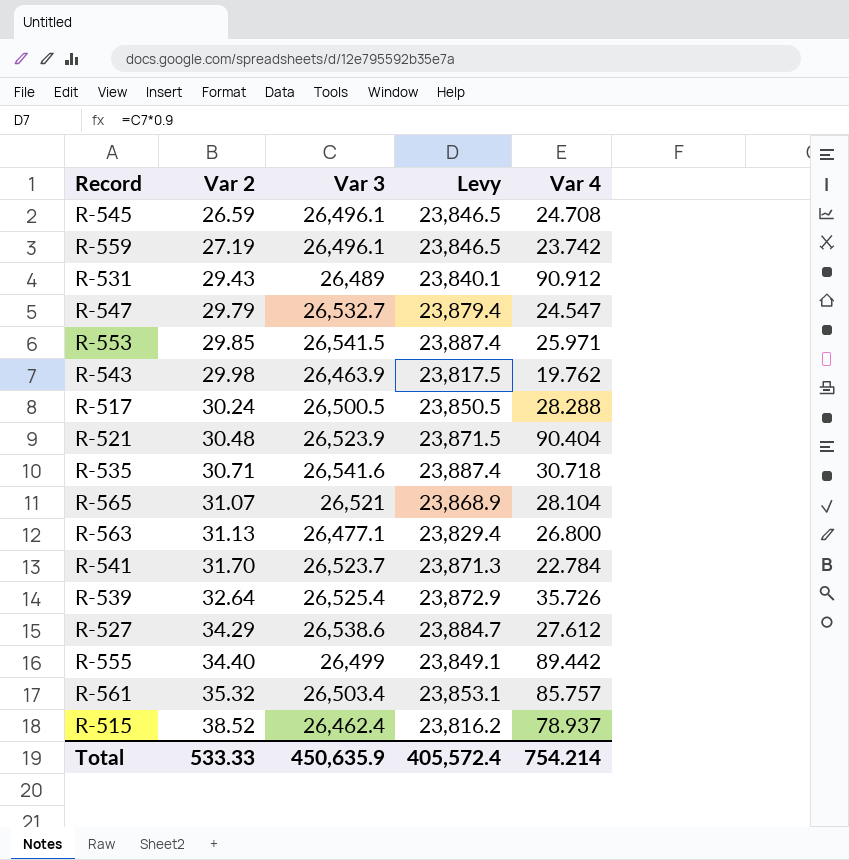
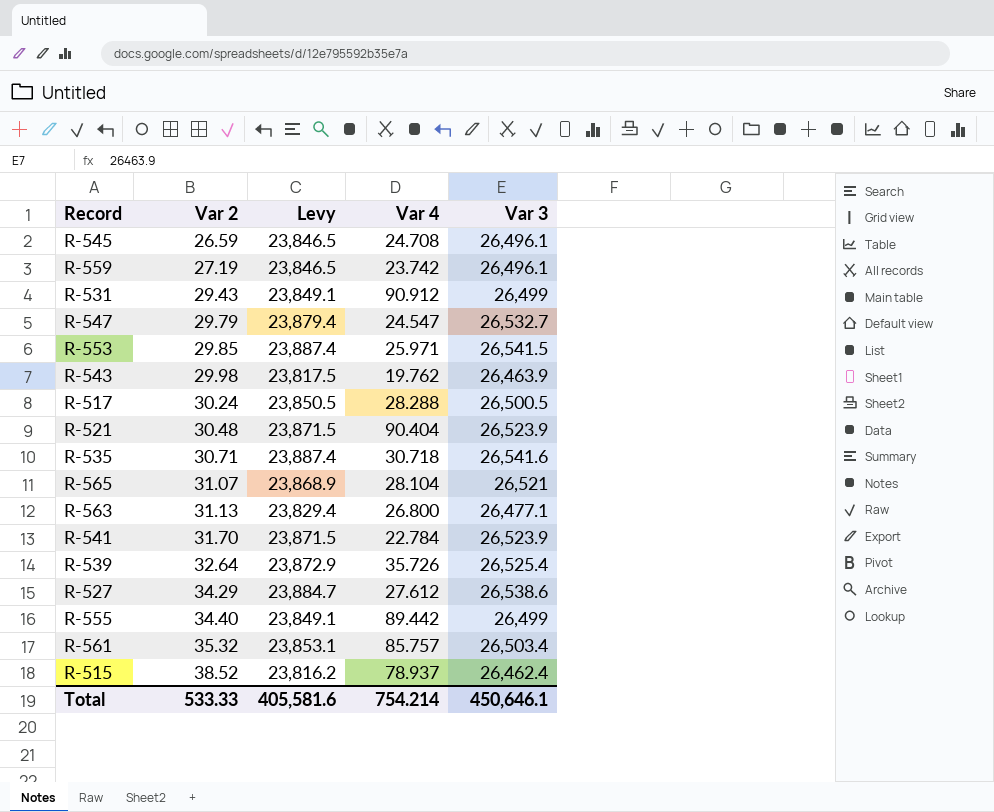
column Var 3 | position: 3 -> 5
R-531 | Levy: 23,840.1 -> 23,849.1
R-531 | Var 3: 26,489 -> 26,499
R-541 | Levy: 23,871.3 -> 23,871.5
R-541 | Var 3: 26,523.7 -> 26,523.9
Total | Levy: 405,572.4 -> 405,581.6
Total | Var 3: 450,635.9 -> 450,646.1

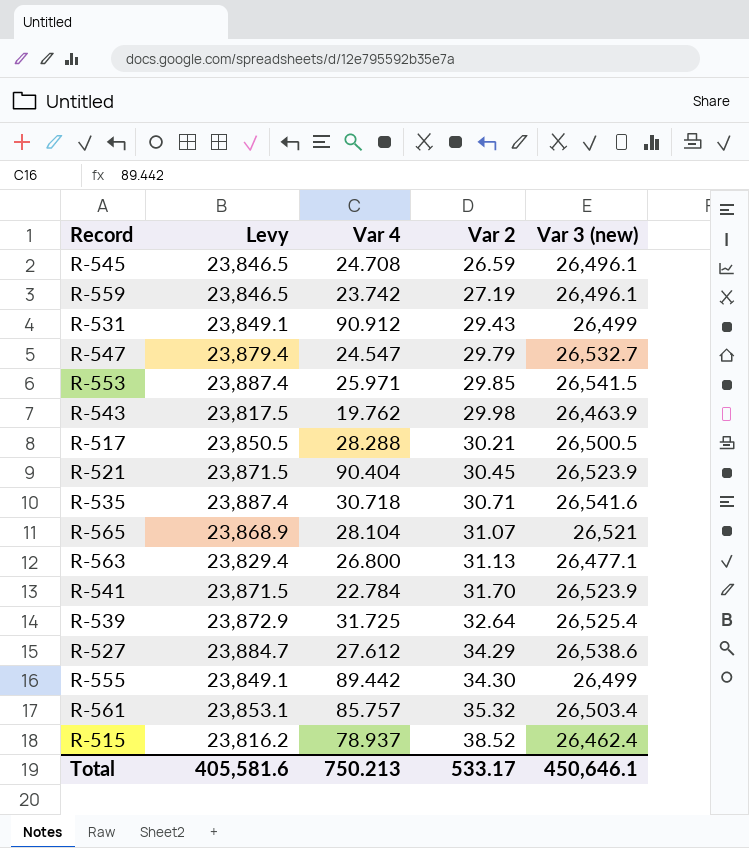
column Var 2 | position: 2 -> 4
column name: Var 3 -> Var 3 (new)
R-517 | Var 2: 30.24 -> 30.21
R-521 | Var 2: 30.48 -> 30.45
R-539 | Var 4: 35.726 -> 31.725
R-555 | Var 2: 34.40 -> 34.30
Total | Var 4: 754.214 -> 750.213
Total | Var 2: 533.33 -> 533.17

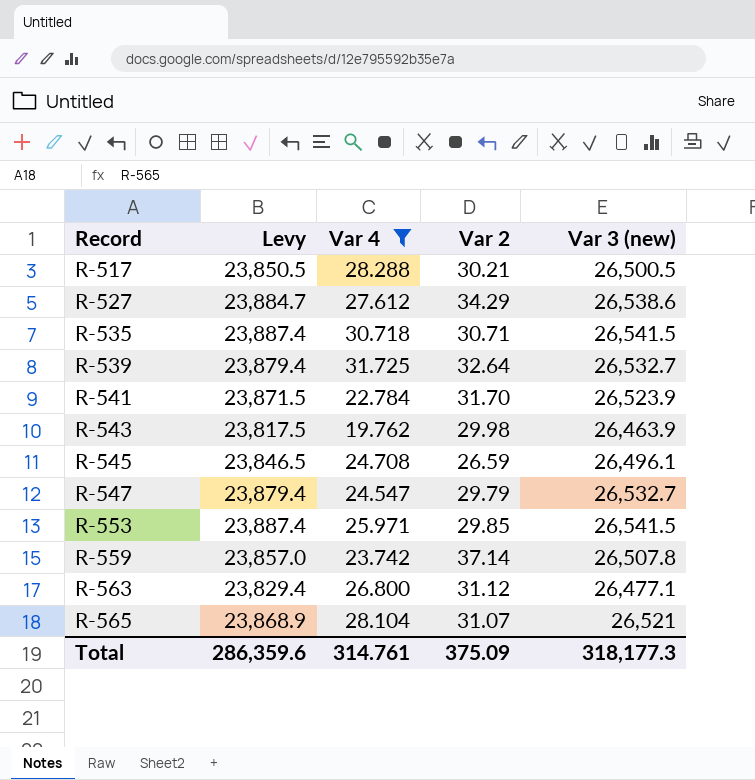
filter: none -> Var 4 <= 31.725
row order: Var 2 ascending -> Record ascending
R-535 | Var 3 (new): 26,541.6 -> 26,541.5
R-539 | Levy: 23,872.9 -> 23,879.4
R-539 | Var 3 (new): 26,525.4 -> 26,532.7
R-559 | Levy: 23,846.5 -> 23,857.0
R-559 | Var 2: 27.19 -> 37.14
R-559 | Var 3 (new): 26,496.1 -> 26,507.8
R-563 | Var 2: 31.13 -> 31.12
Total | Levy: 405,581.6 -> 286,359.6
Total | Var 4: 750.213 -> 314.761
Total | Var 2: 533.17 -> 375.09
Total | Var 3 (new): 450,646.1 -> 318,177.3

